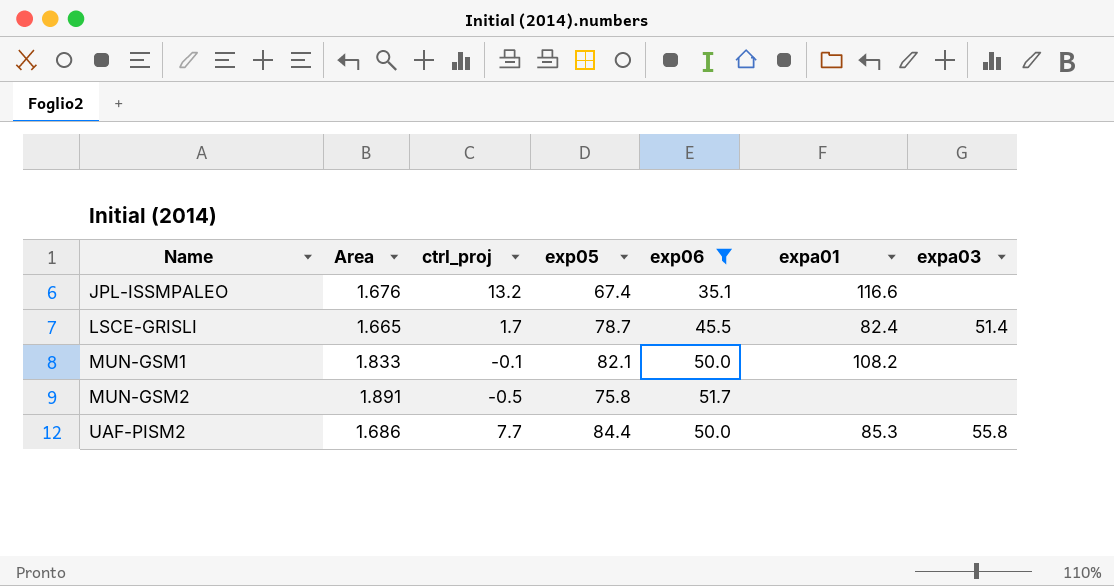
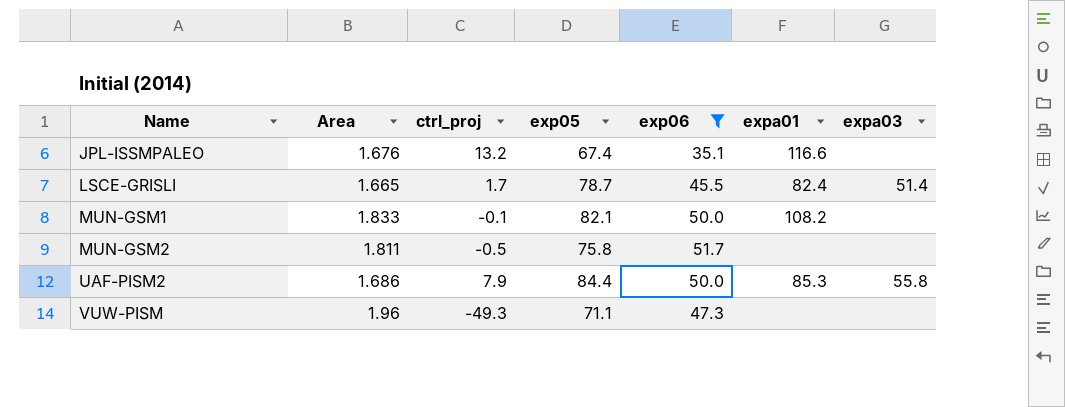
MUN-GSM2 | Area: 1.891 -> 1.811
UAF-PISM2 | ctrl_proj: 7.7 -> 7.9
row VUW-PISM: none -> 1.96 | -49.3 | 71.1 | 47.3 | none | none

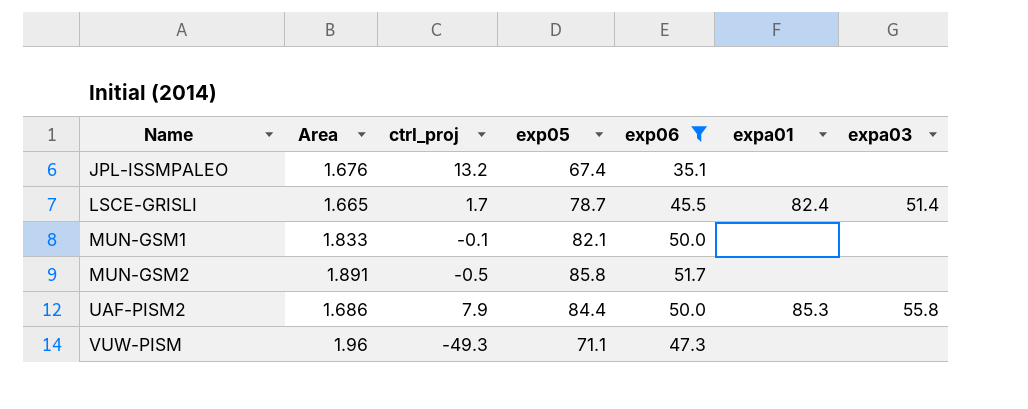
JPL-ISSMPALEO | expa01: 116.6 -> none
MUN-GSM1 | expa01: 108.2 -> none
MUN-GSM2 | Area: 1.811 -> 1.891
MUN-GSM2 | exp05: 75.8 -> 85.8

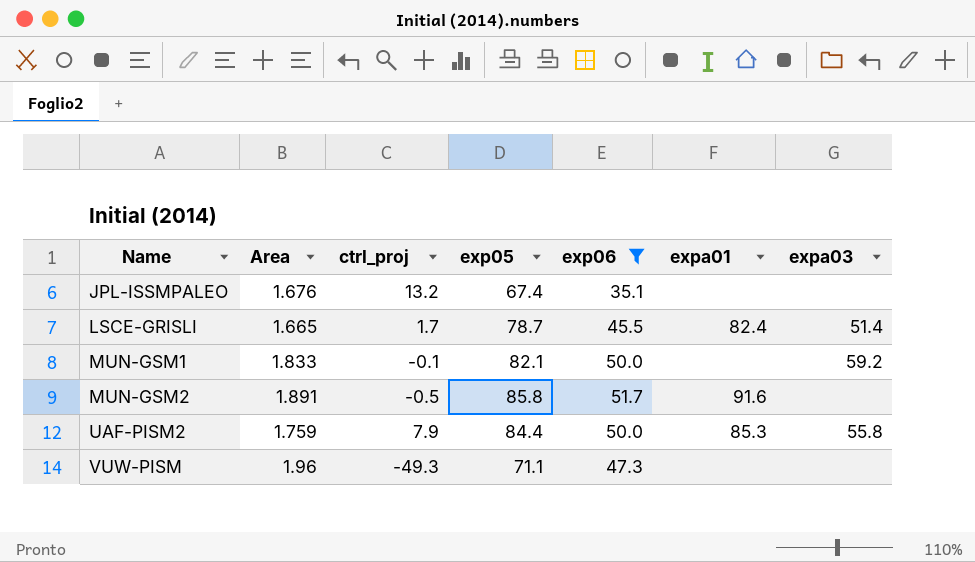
MUN-GSM1 | expa03: none -> 59.2
MUN-GSM2 | expa01: none -> 91.6
UAF-PISM2 | Area: 1.686 -> 1.759

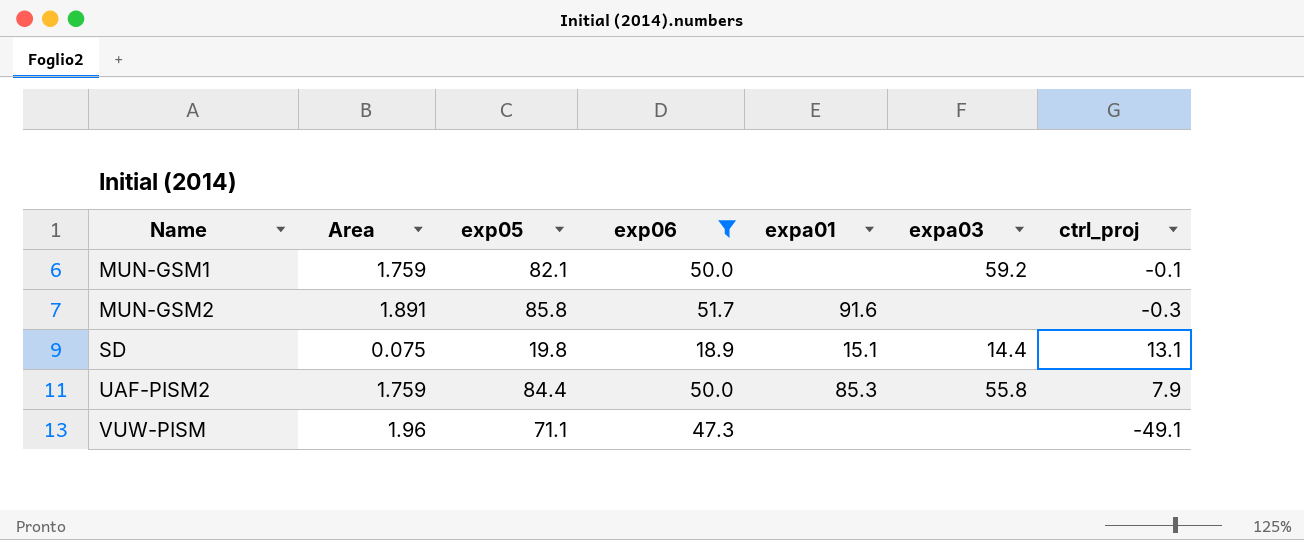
column ctrl_proj | position: 3 -> 7
row JPL-ISSMPALEO: 1.676 | 13.2 | 67.4 | 35.1 | none | none -> none
row LSCE-GRISLI: 1.665 | 1.7 | 78.7 | 45.5 | 82.4 | 51.4 -> none
MUN-GSM1 | Area: 1.833 -> 1.759
MUN-GSM2 | ctrl_proj: -0.5 -> -0.3
row SD: none -> 0.075 | 19.8 | 18.9 | 15.1 | 14.4 | 13.1
VUW-PISM | ctrl_proj: -49.3 -> -49.1

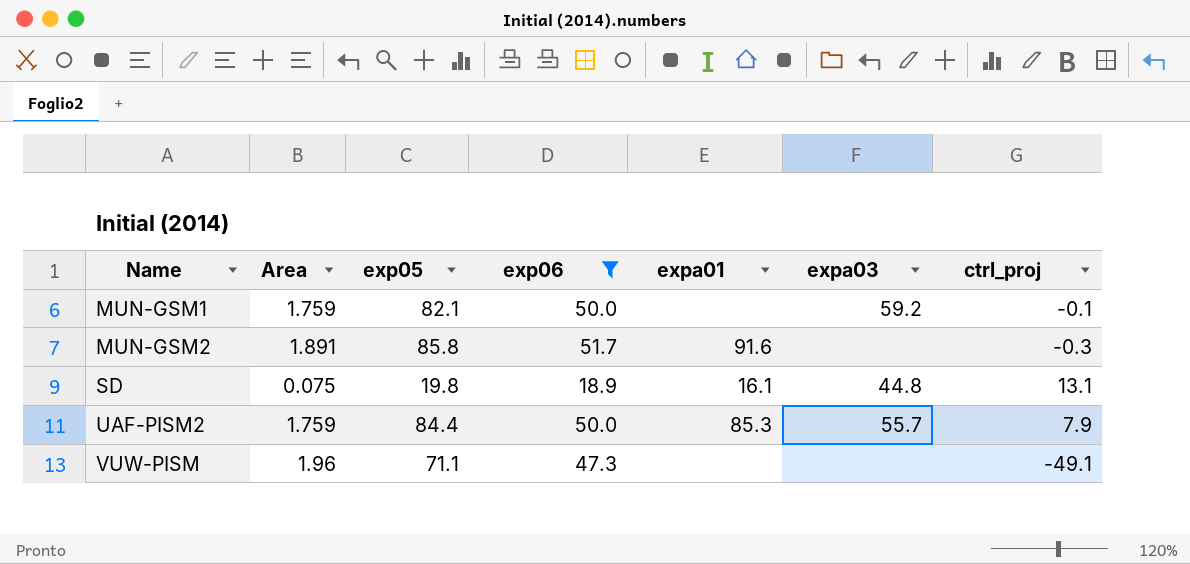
SD | expa01: 15.1 -> 16.1
SD | expa03: 14.4 -> 44.8
UAF-PISM2 | expa03: 55.8 -> 55.7

